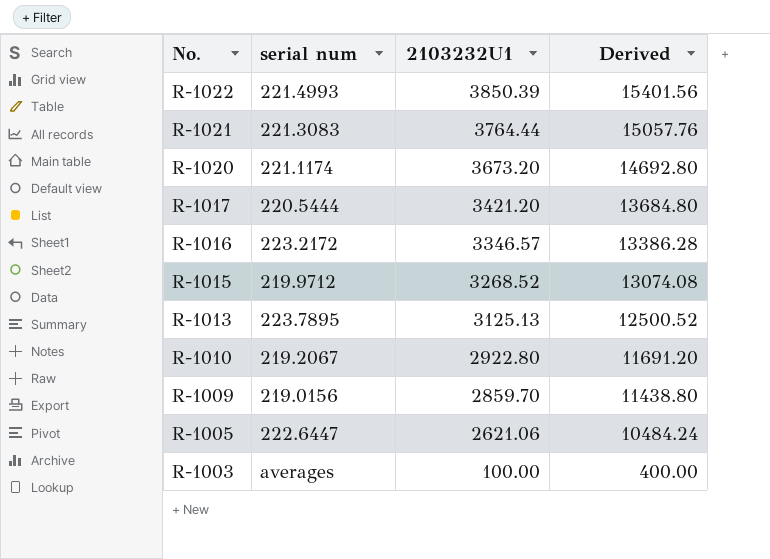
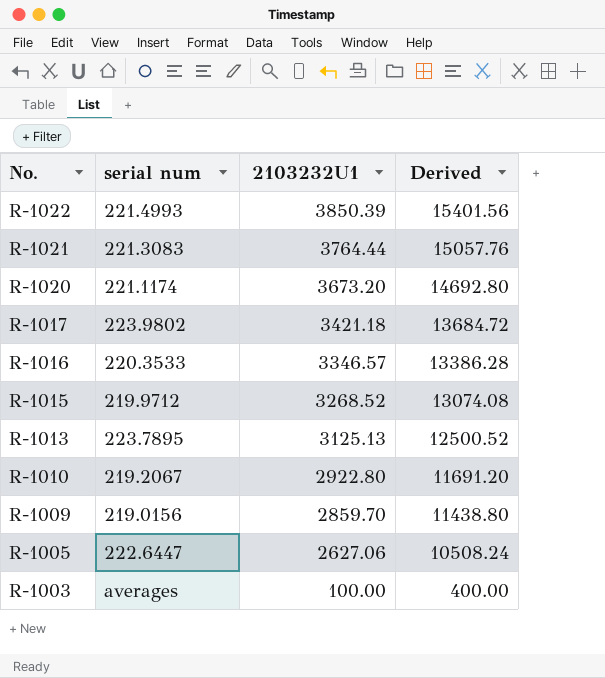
R-1017 | serial num: 220.5444 -> 223.9802
R-1017 | 2103232U1: 3421.20 -> 3421.18
R-1017 | Derived: 13684.80 -> 13684.72
R-1016 | serial num: 223.2172 -> 220.3533
R-1005 | 2103232U1: 2621.06 -> 2627.06
R-1005 | Derived: 10484.24 -> 10508.24

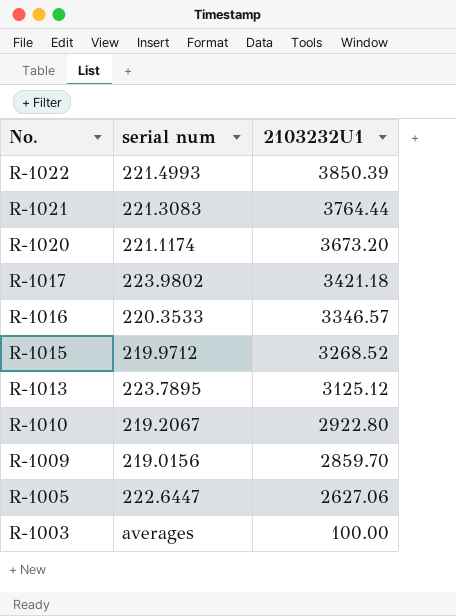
column Derived | formula: [2103232U1] * 4 -> none
R-1013 | 2103232U1: 3125.13 -> 3125.12

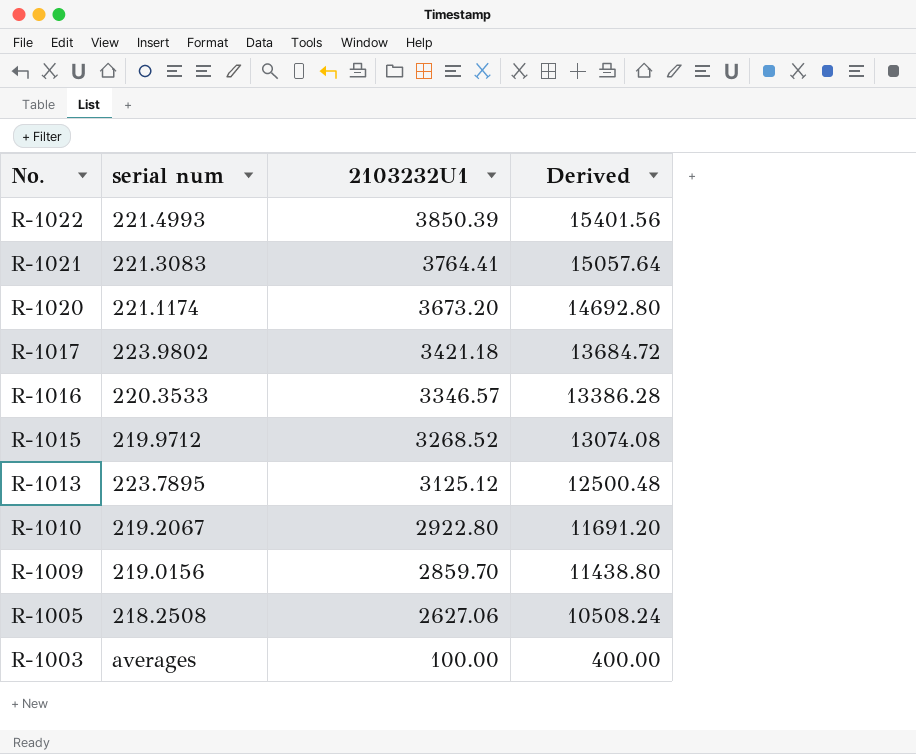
column Derived | formula: none -> [2103232U1] * 4
R-1021 | 2103232U1: 3764.44 -> 3764.41
R-1005 | serial num: 222.6447 -> 218.2508

